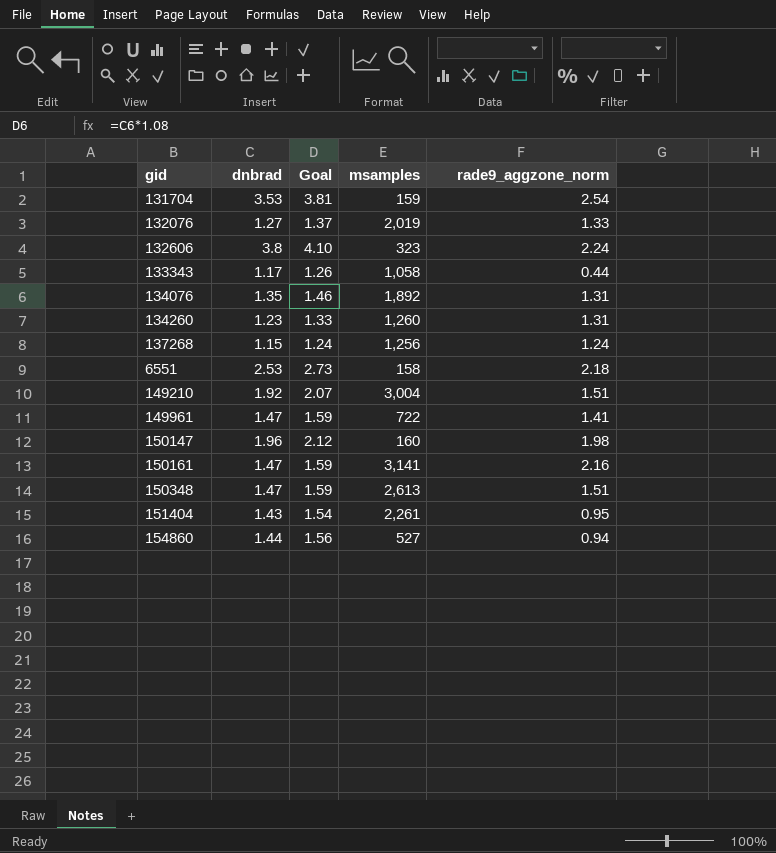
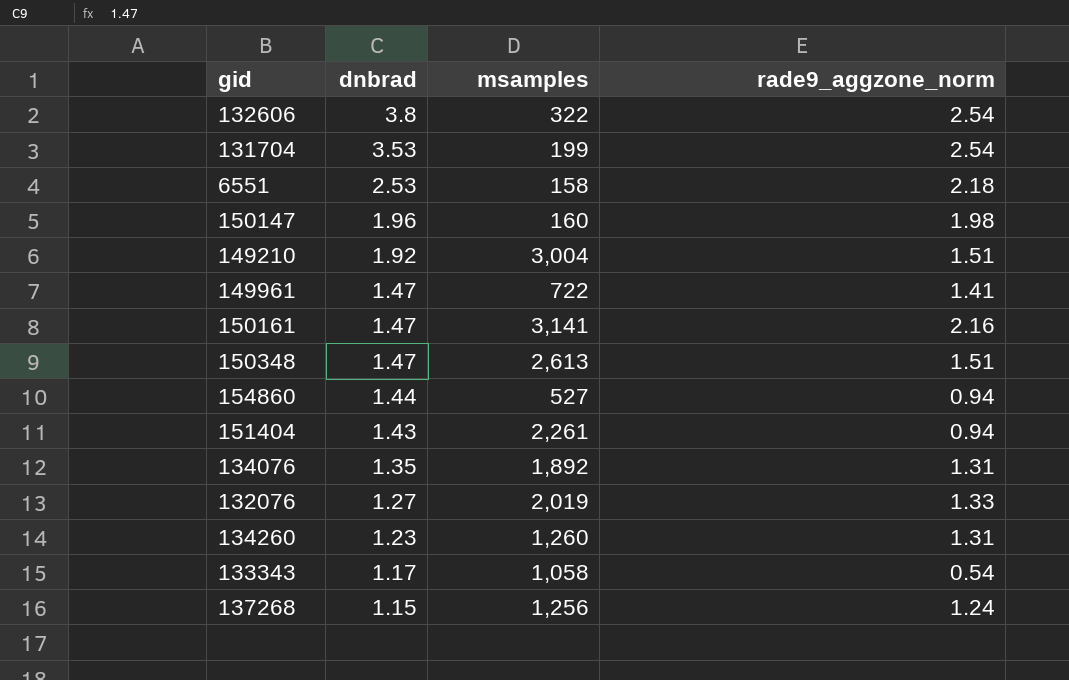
row order: none -> dnbrad descending
column Goal | formula: [dnbrad] * 1.08 -> none
132606 | msamples: 323 -> 322
132606 | rade9_aggzone_norm: 2.24 -> 2.54
131704 | msamples: 159 -> 199
151404 | rade9_aggzone_norm: 0.95 -> 0.94
133343 | rade9_aggzone_norm: 0.44 -> 0.54

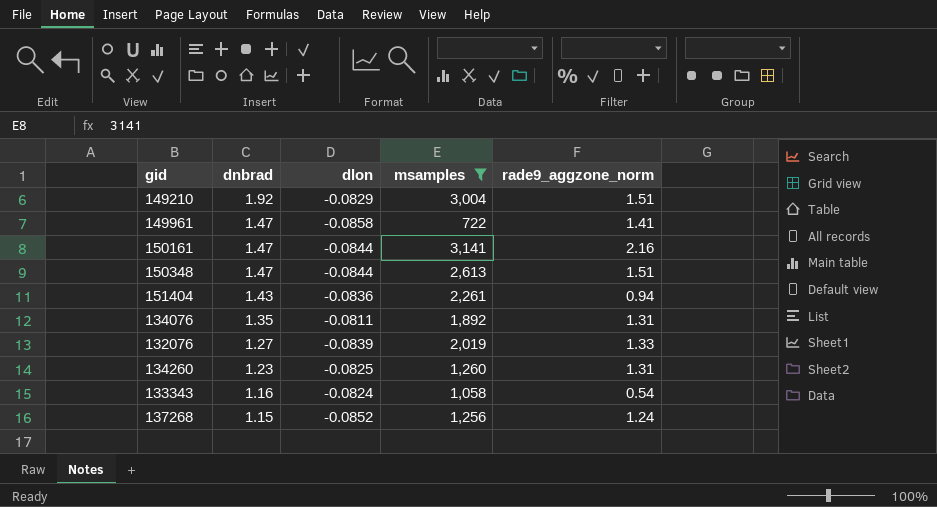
filter: none -> msamples >= 722
column dlon | position: none -> 3
133343 | dnbrad: 1.17 -> 1.16

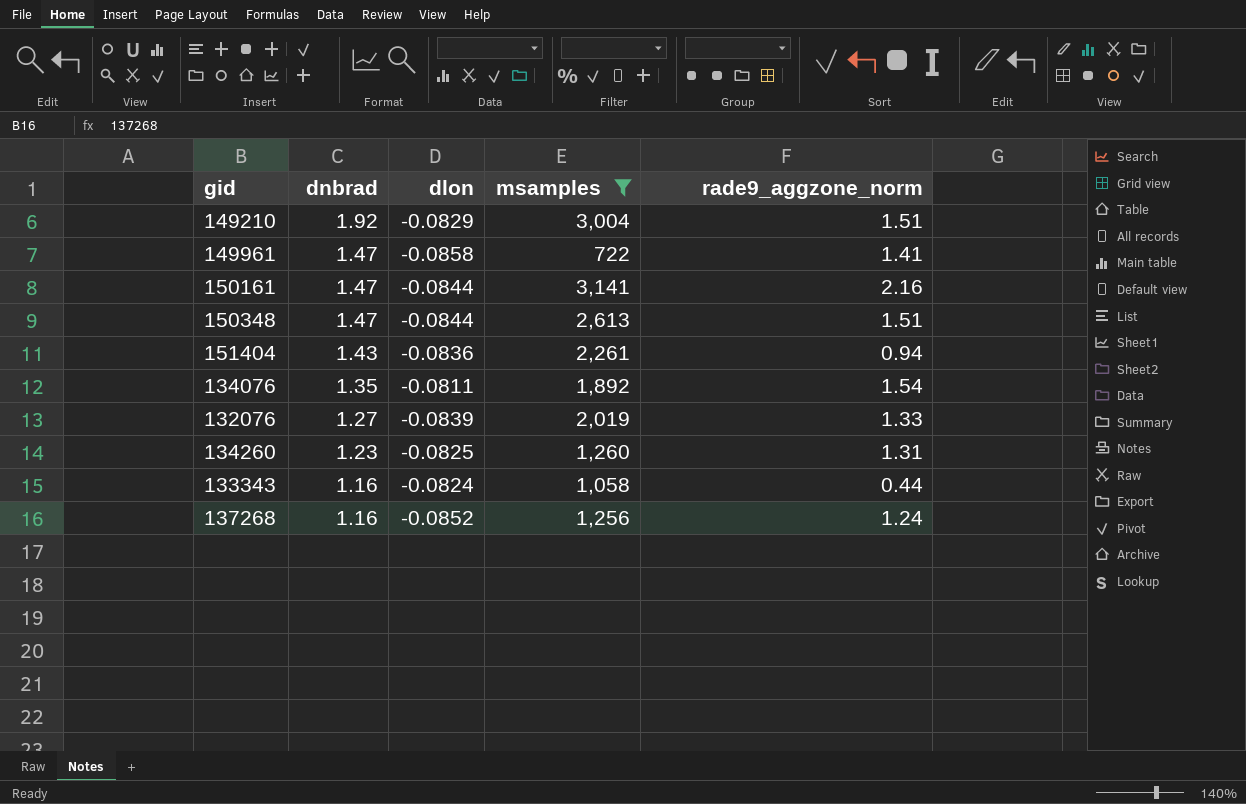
134076 | rade9_aggzone_norm: 1.31 -> 1.54
133343 | rade9_aggzone_norm: 0.54 -> 0.44
137268 | dnbrad: 1.15 -> 1.16

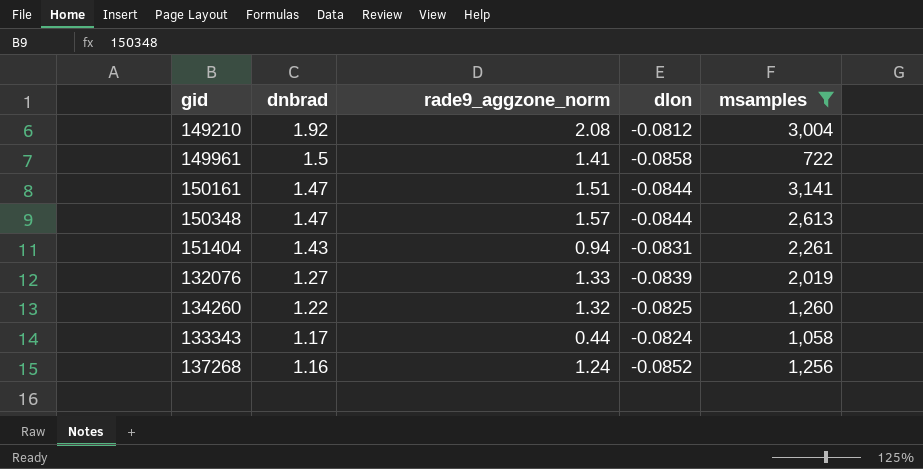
column rade9_aggzone_norm | position: 5 -> 3
row 134076: 1.35 | -0.0811 | 1,892 | 1.54 -> none
149210 | rade9_aggzone_norm: 1.51 -> 2.08
149210 | dlon: -0.0829 -> -0.0812
149961 | dnbrad: 1.47 -> 1.5
150161 | rade9_aggzone_norm: 2.16 -> 1.51
150348 | rade9_aggzone_norm: 1.51 -> 1.57
151404 | dlon: -0.0836 -> -0.0831
134260 | dnbrad: 1.23 -> 1.22
134260 | rade9_aggzone_norm: 1.31 -> 1.32
133343 | dnbrad: 1.16 -> 1.17

